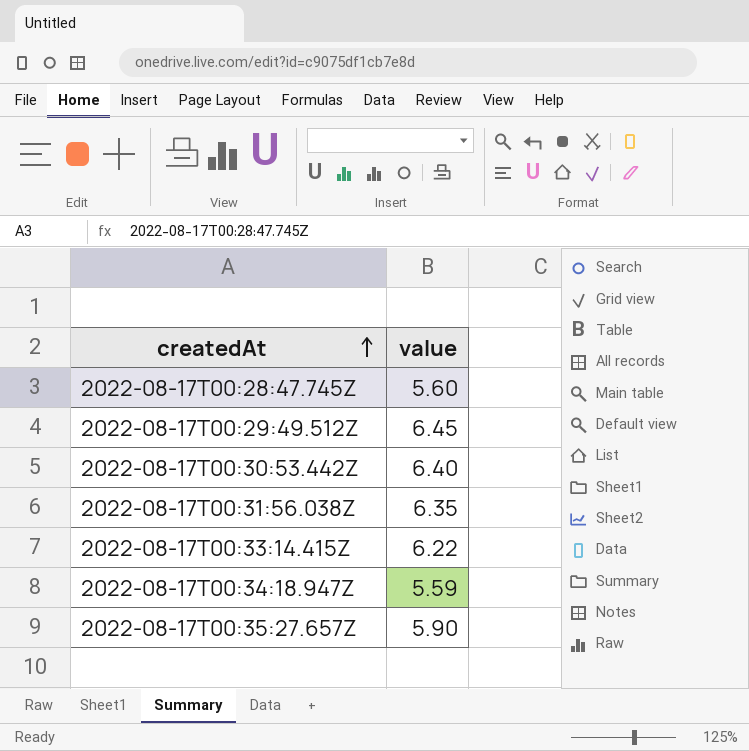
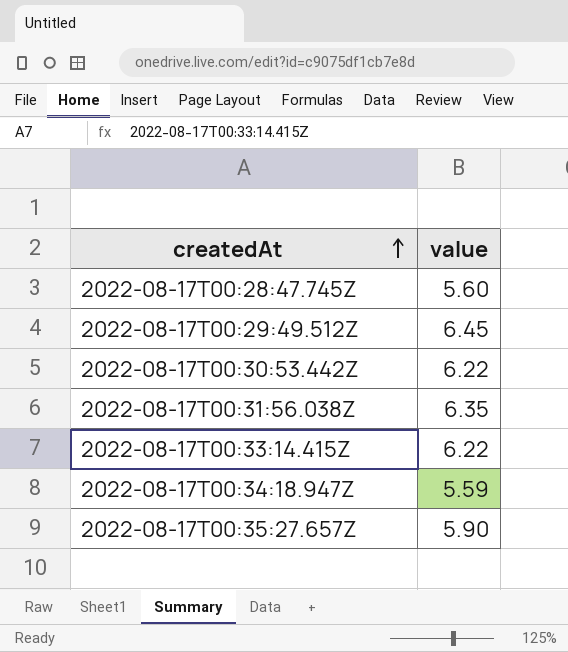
2022-08-17T00:30:53.442Z | value: 6.40 -> 6.22

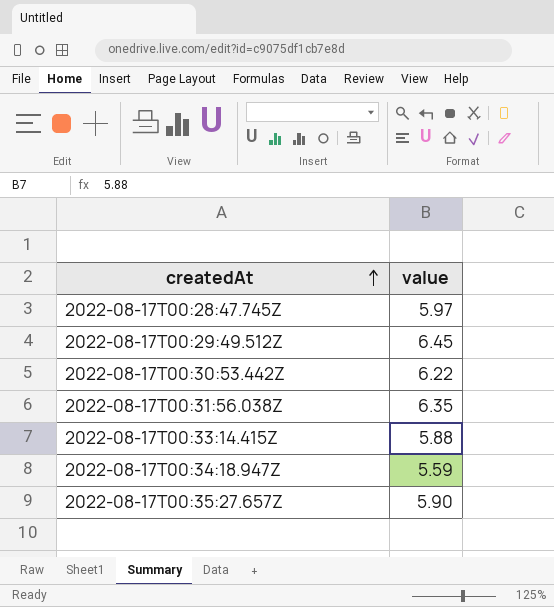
2022-08-17T00:28:47.745Z | value: 5.60 -> 5.97
2022-08-17T00:33:14.415Z | value: 6.22 -> 5.88

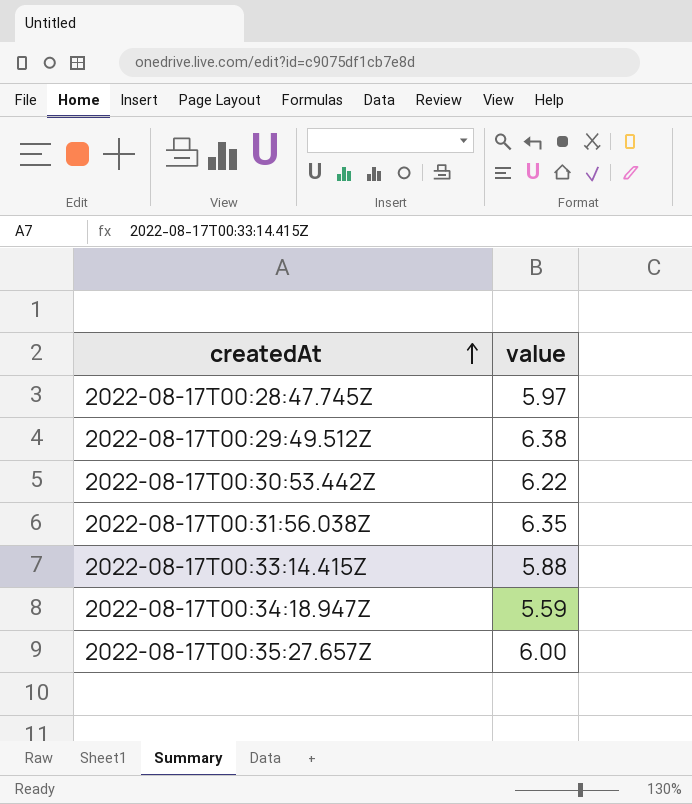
2022-08-17T00:29:49.512Z | value: 6.45 -> 6.38
2022-08-17T00:35:27.657Z | value: 5.90 -> 6.00

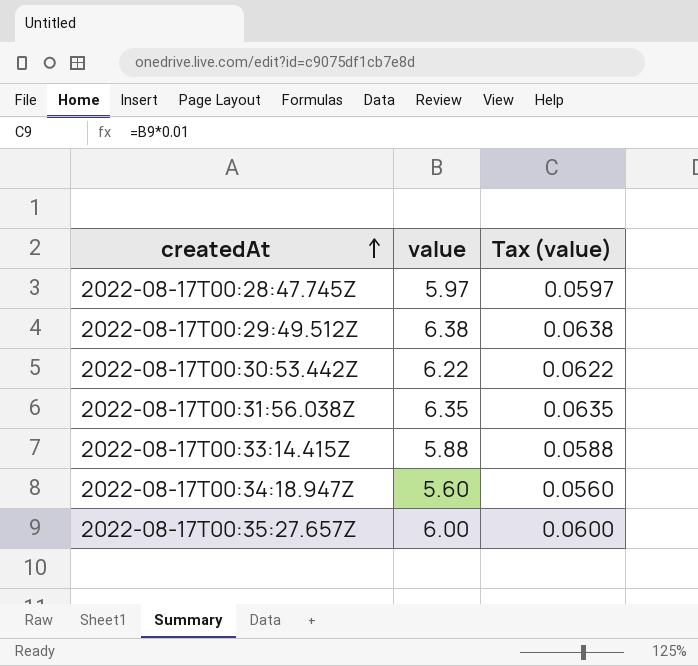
column Tax (value) | formula: none -> [value] * 0.01
2022-08-17T00:34:18.947Z | value: 5.59 -> 5.60

